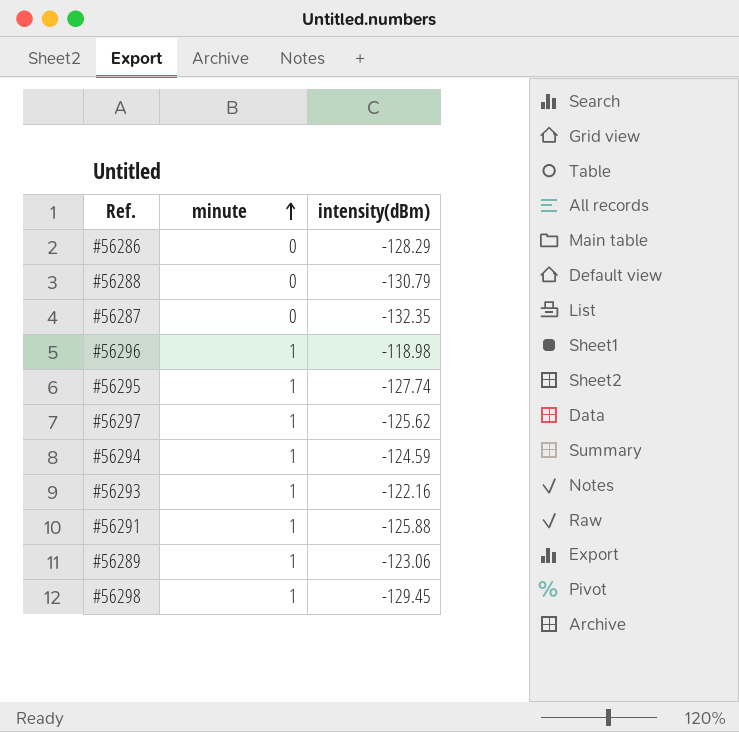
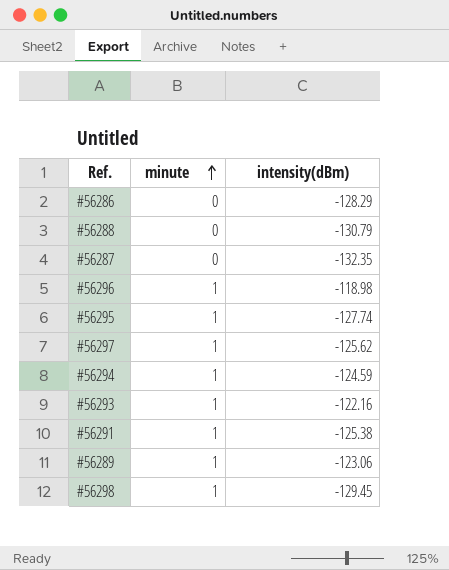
#56291 | intensity(dBm): -125.88 -> -125.38

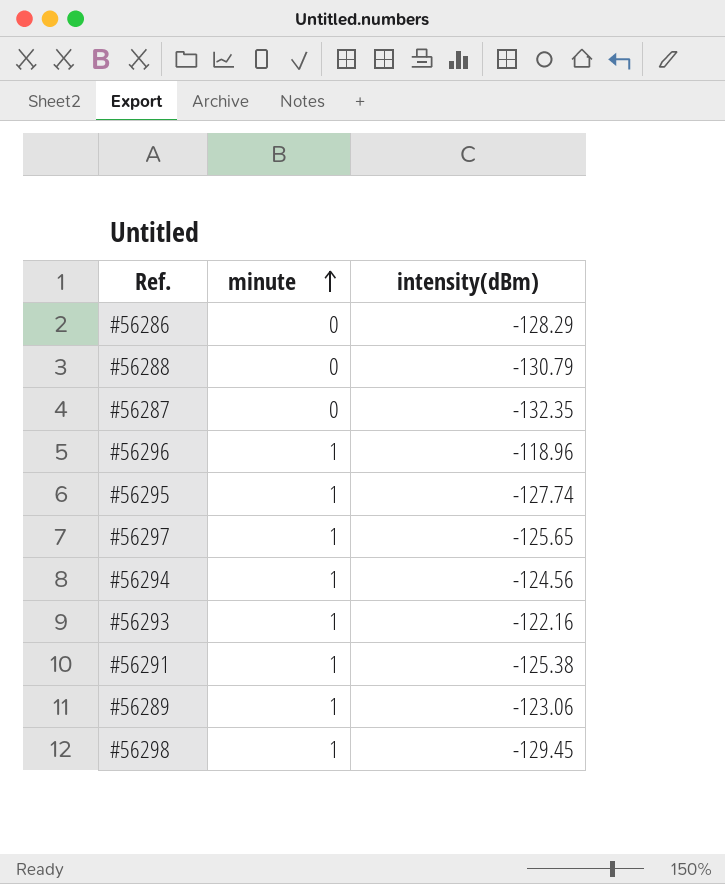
#56296 | intensity(dBm): -118.98 -> -118.96
#56297 | intensity(dBm): -125.62 -> -125.65
#56294 | intensity(dBm): -124.59 -> -124.56

